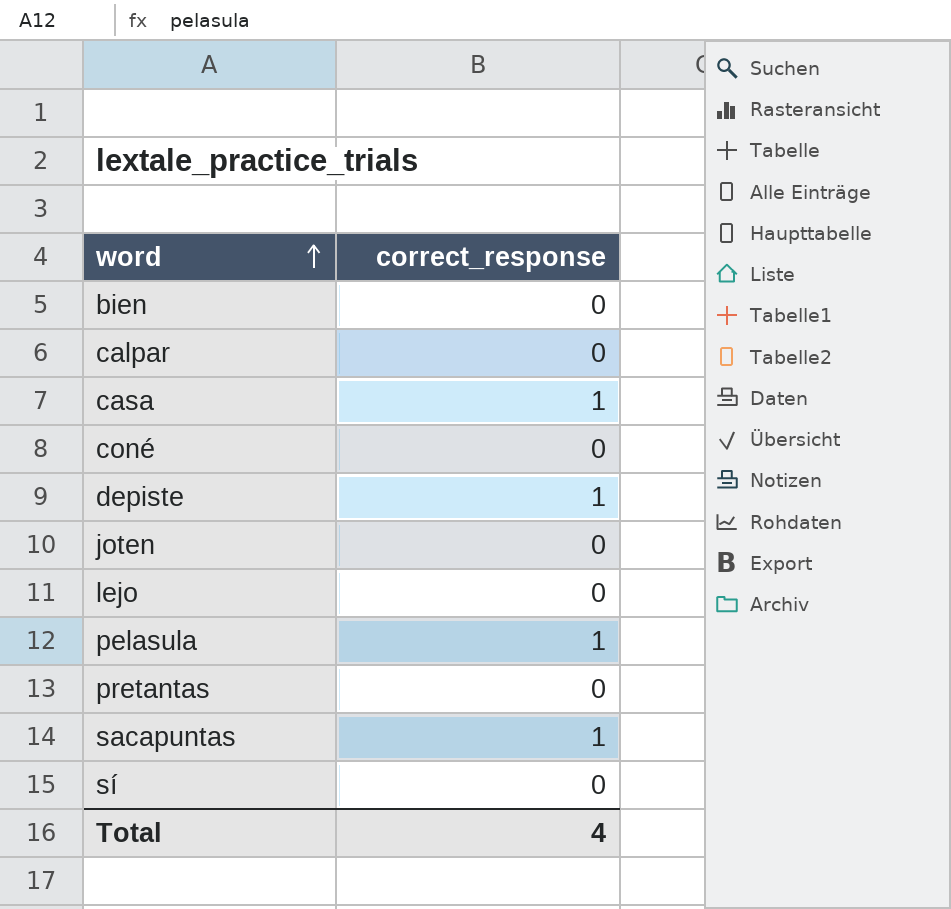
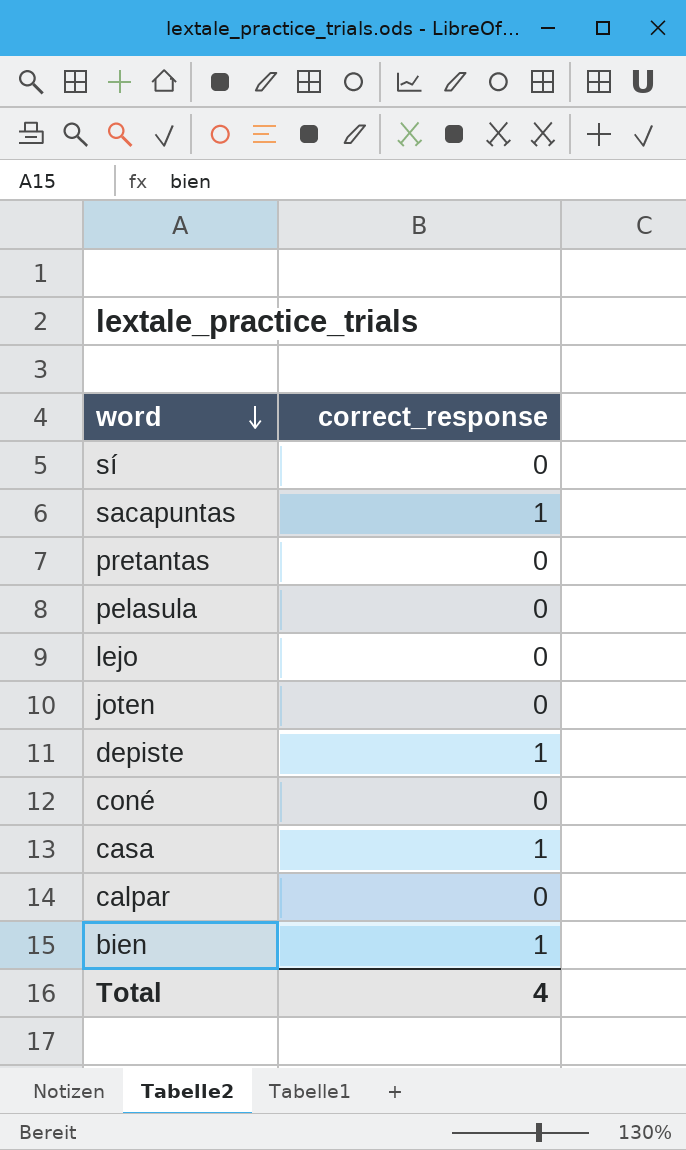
row order: word ascending -> word descending
pelasula | correct_response: 1 -> 0
bien | correct_response: 0 -> 1

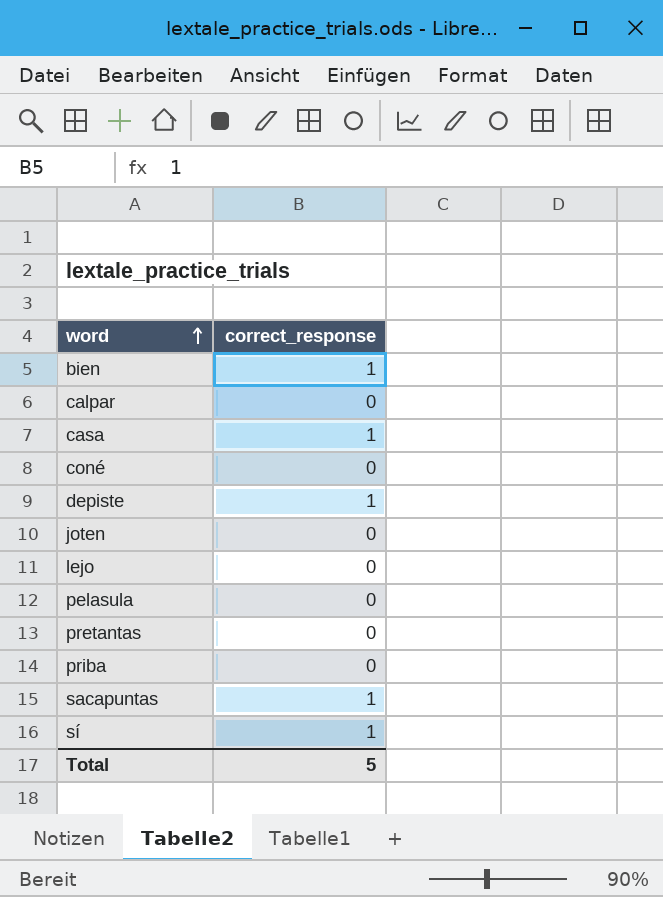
row order: word descending -> word ascending
row priba: none -> 0
sí | correct_response: 0 -> 1
Total | correct_response: 4 -> 5

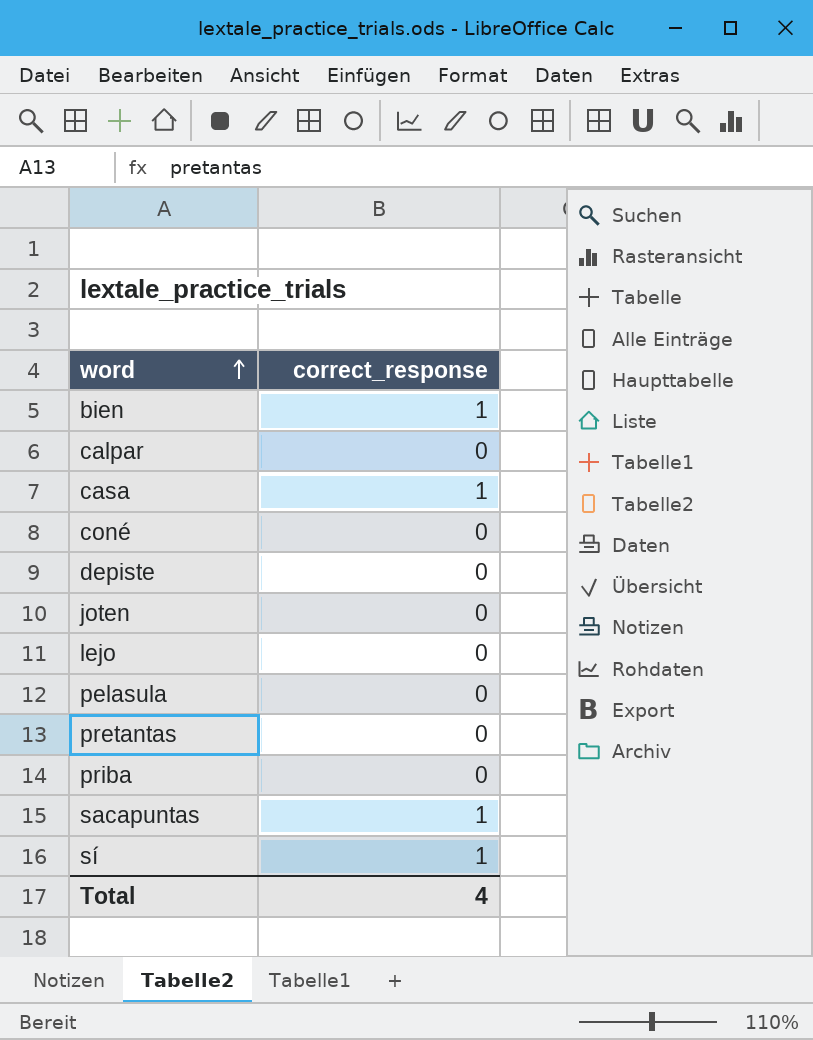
depiste | correct_response: 1 -> 0
Total | correct_response: 5 -> 4

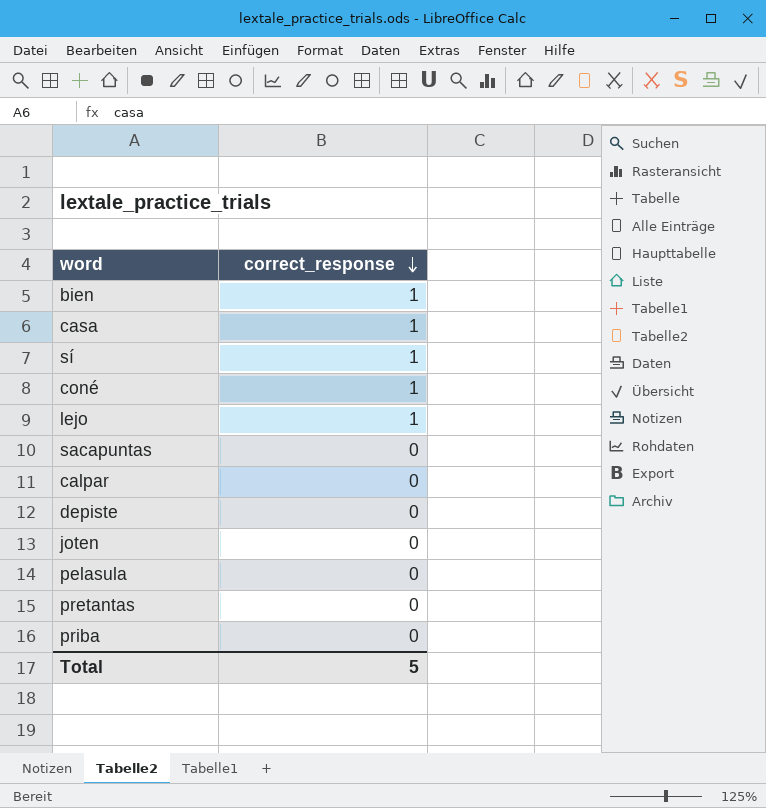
row order: word ascending -> correct_response descending
coné | correct_response: 0 -> 1
lejo | correct_response: 0 -> 1
sacapuntas | correct_response: 1 -> 0
Total | correct_response: 4 -> 5

